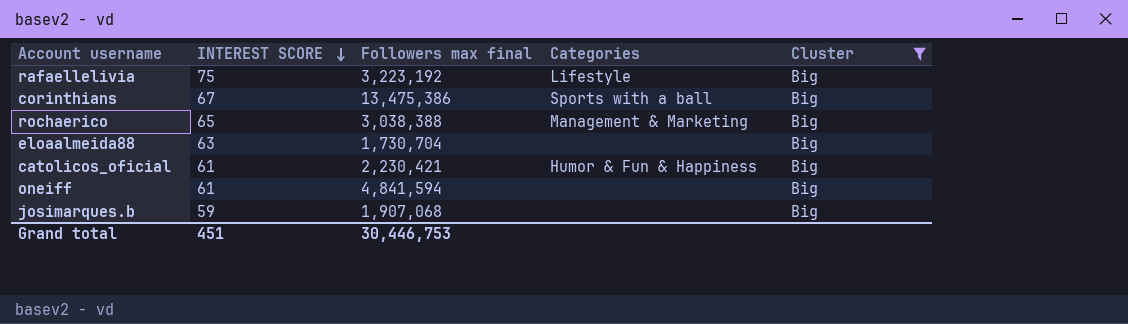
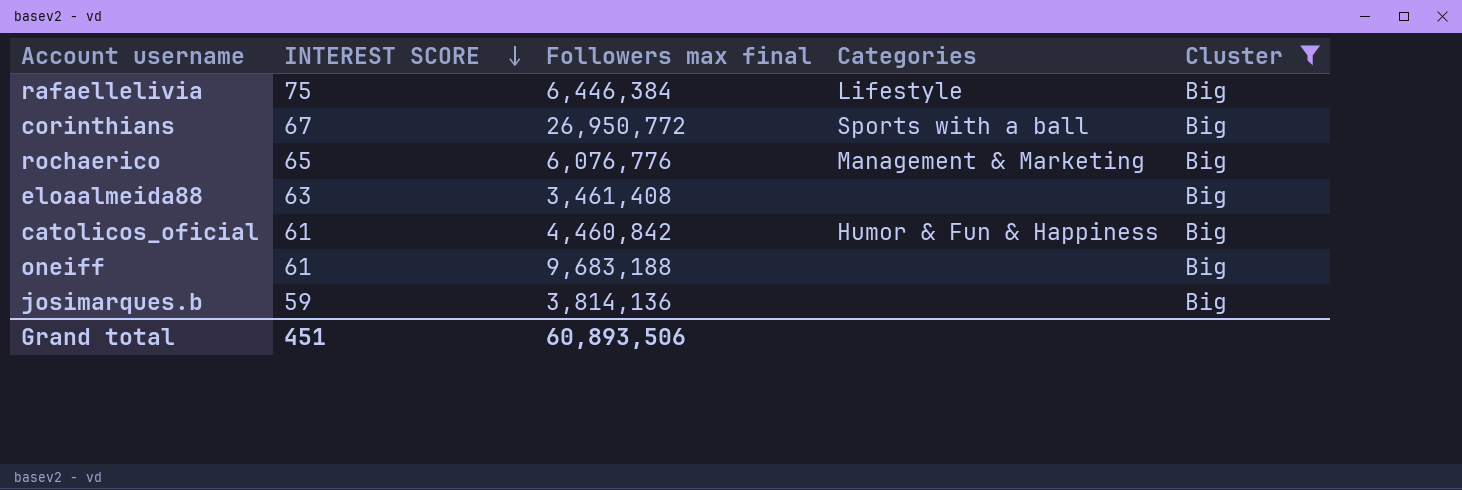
rafaellelivia | Followers max final: 3,223,192 -> 6,446,384
corinthians | Followers max final: 13,475,386 -> 26,950,772
rochaerico | Followers max final: 3,038,388 -> 6,076,776
eloaalmeida88 | Followers max final: 1,730,704 -> 3,461,408
catolicos_oficial | Followers max final: 2,230,421 -> 4,460,842
oneiff | Followers max final: 4,841,594 -> 9,683,188
josimarques.b | Followers max final: 1,907,068 -> 3,814,136
Grand total | Followers max final: 30,446,753 -> 60,893,506

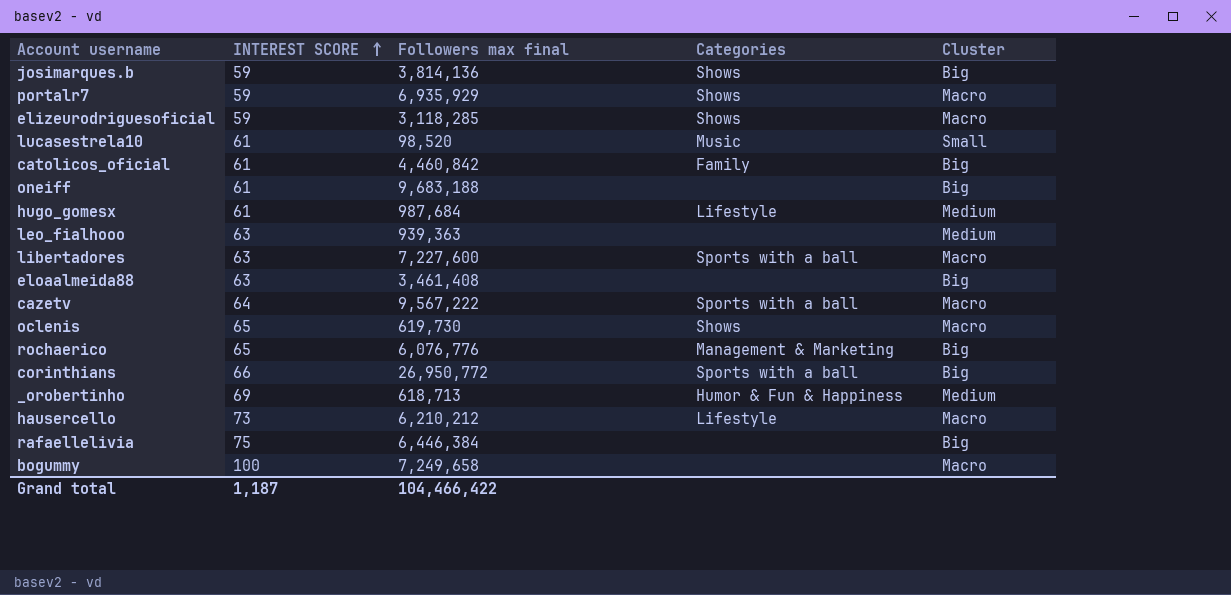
filter: Cluster = Big -> none
row order: INTEREST SCORE descending -> INTEREST SCORE ascending
josimarques.b | Categories: none -> Shows
catolicos_oficial | Categories: Humor & Fun & Happiness -> Family
corinthians | INTEREST SCORE: 67 -> 66
rafaellelivia | Categories: Lifestyle -> none
Grand total | INTEREST SCORE: 451 -> 1,187
Grand total | Followers max final: 60,893,506 -> 104,466,422

